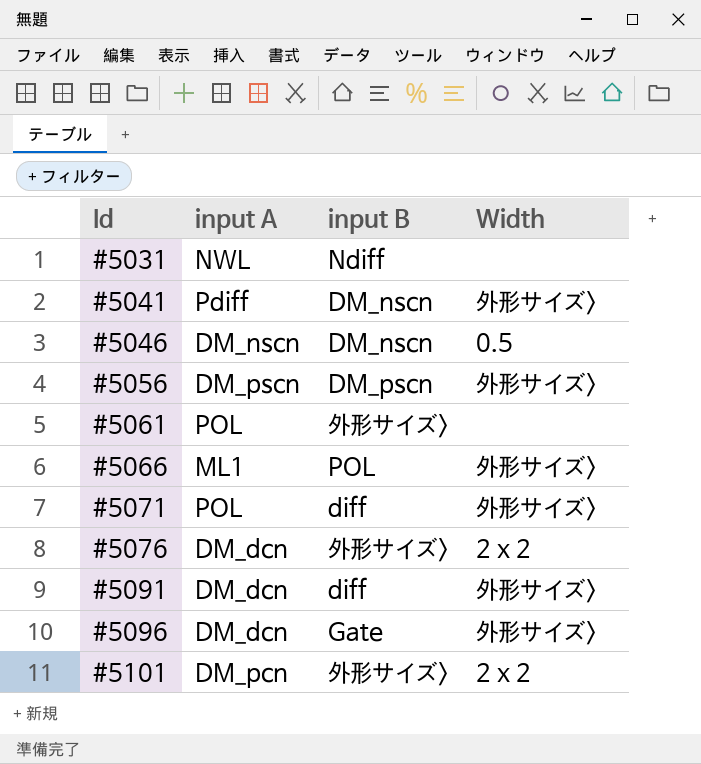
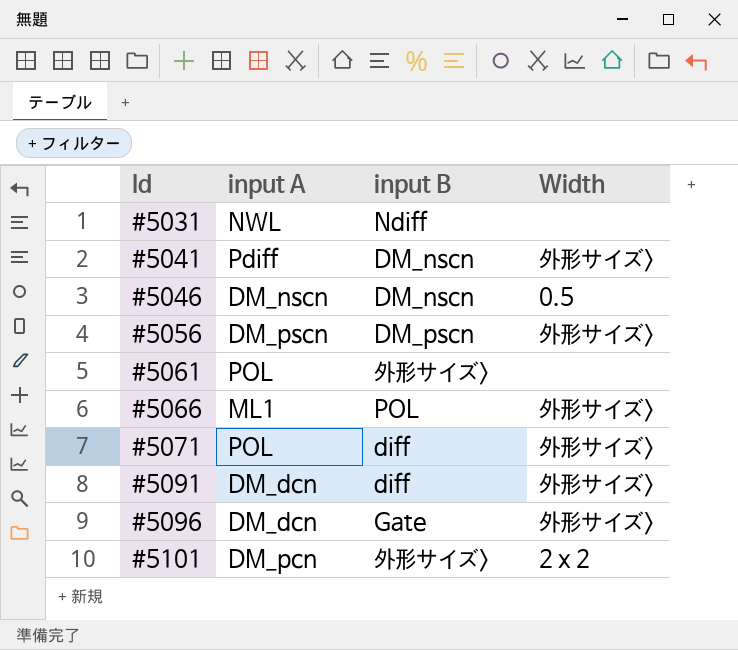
row #5076: DM_dcn | 外形サイズ> | 2 x 2 -> none

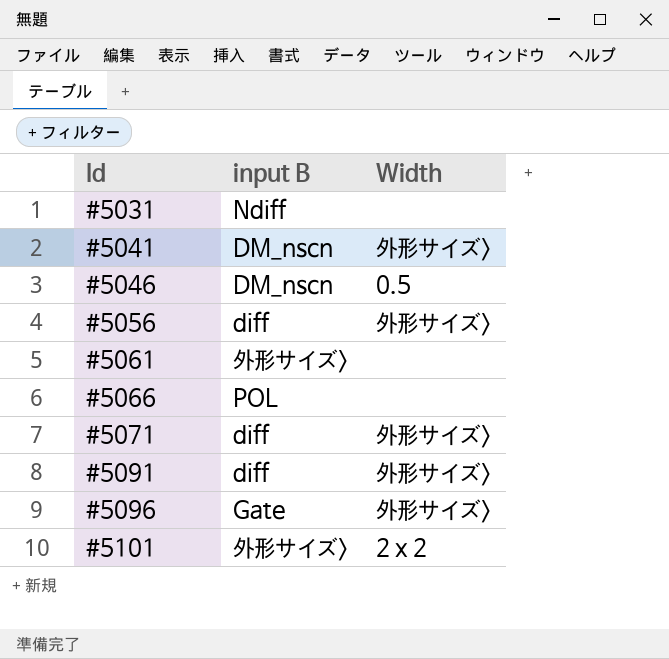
column input A | position: 2 -> none
#5056 | input B: DM_pscn -> diff
#5066 | Width: 外形サイズ> -> none

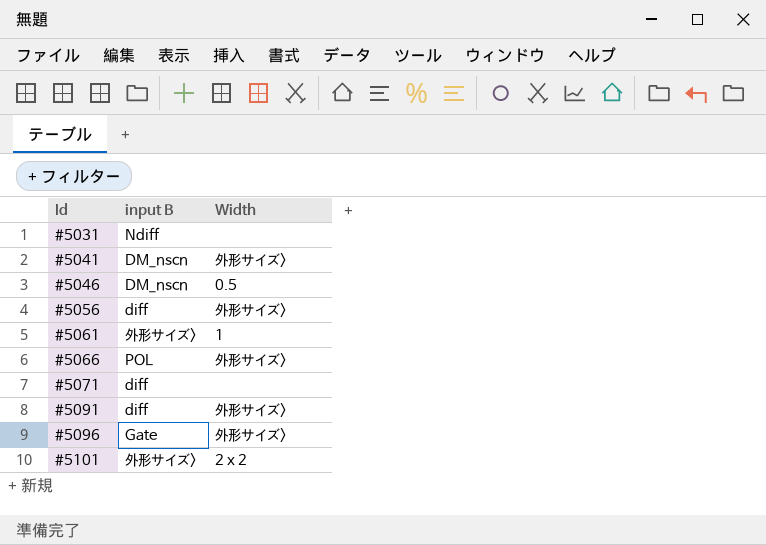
#5061 | Width: none -> 1
#5066 | Width: none -> 外形サイズ>
#5071 | Width: 外形サイズ> -> none

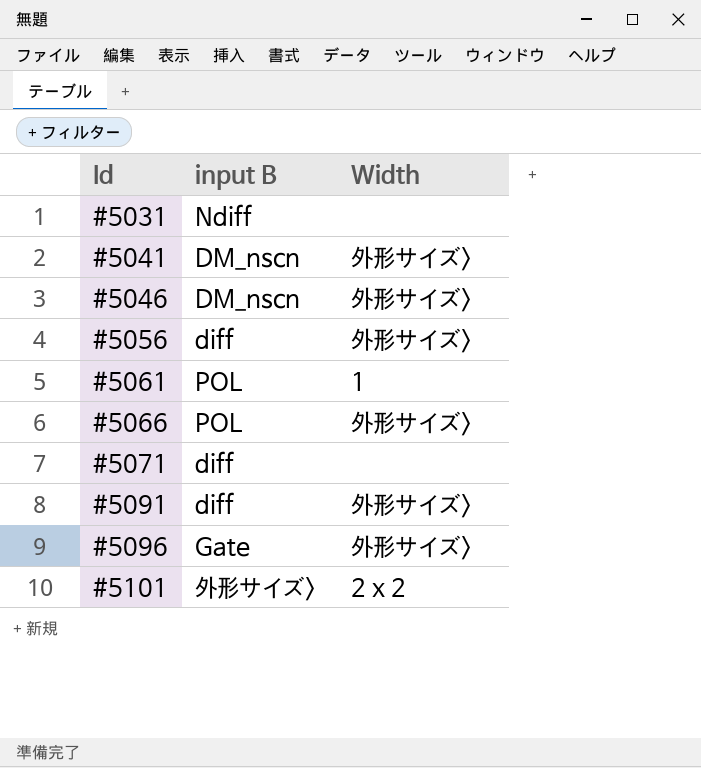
#5046 | Width: 0.5 -> 外形サイズ>
#5061 | input B: 外形サイズ> -> POL

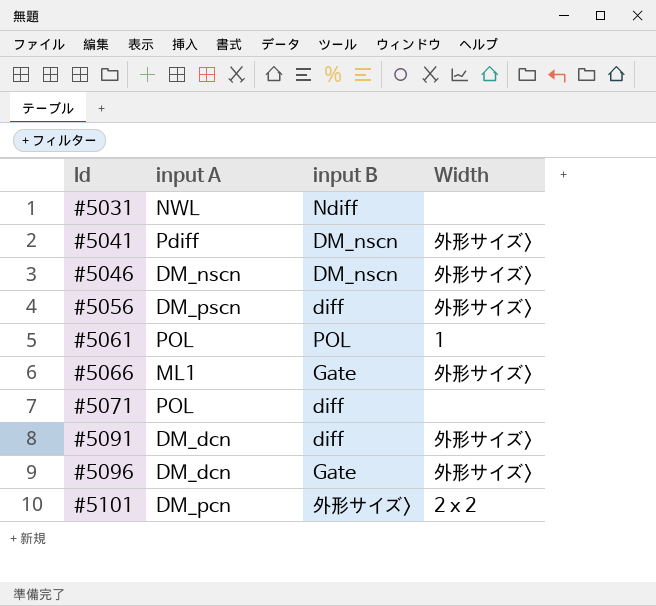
column input A | position: none -> 2
#5066 | input B: POL -> Gate

